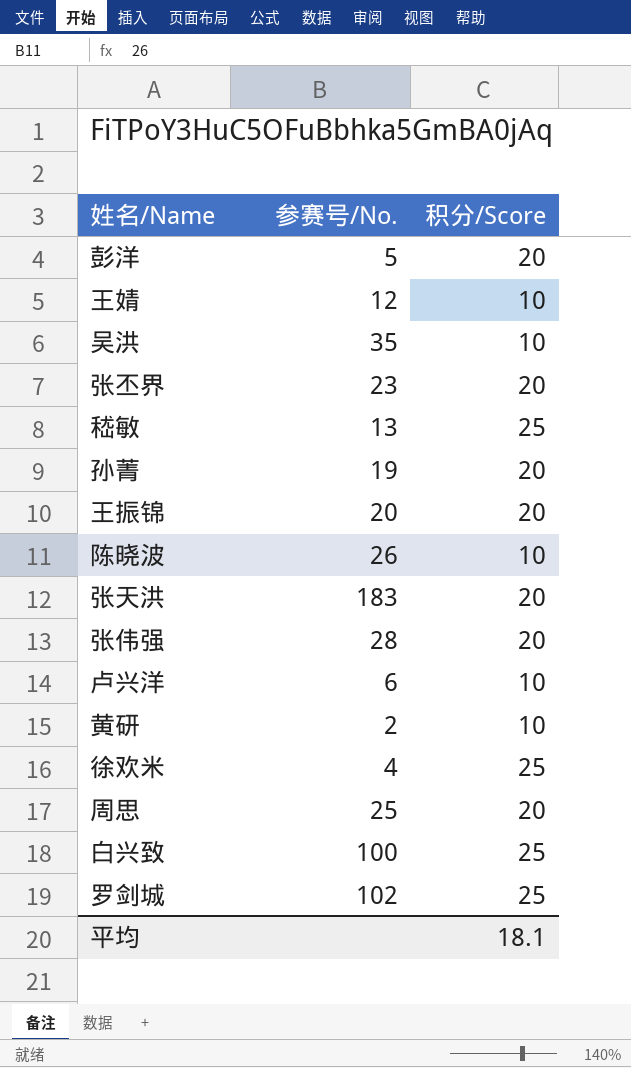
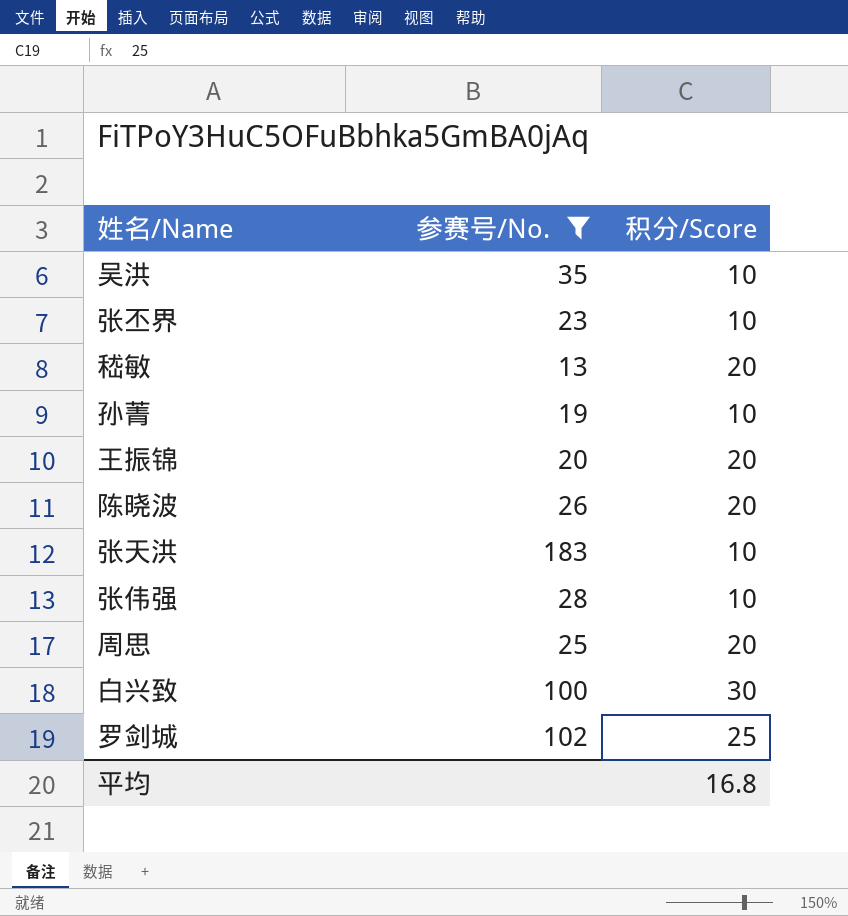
filter: none -> 参赛号/No. >= 13
张丕界 | 积分/Score: 20 -> 10
嵇敏 | 积分/Score: 25 -> 20
孙菁 | 积分/Score: 20 -> 10
陈晓波 | 积分/Score: 10 -> 20
张天洪 | 积分/Score: 20 -> 10
张伟强 | 积分/Score: 20 -> 10
白兴致 | 积分/Score: 25 -> 30
平均 | 积分/Score: 18.1 -> 16.8

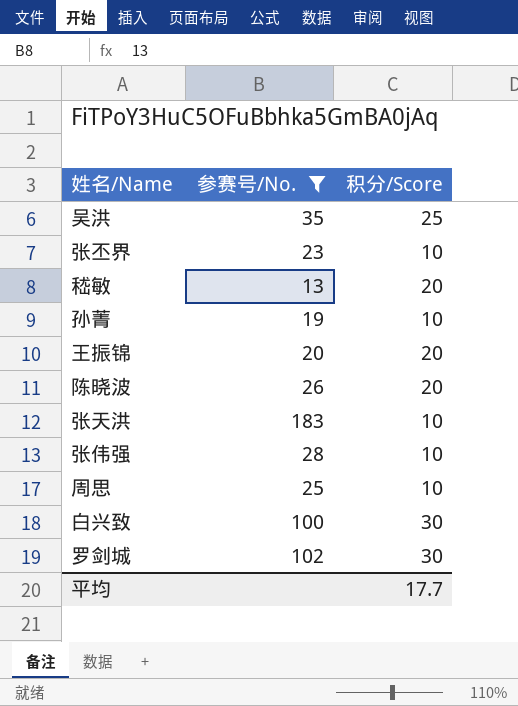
吴洪 | 积分/Score: 10 -> 25
周思 | 积分/Score: 20 -> 10
罗剑城 | 积分/Score: 25 -> 30
平均 | 积分/Score: 16.8 -> 17.7

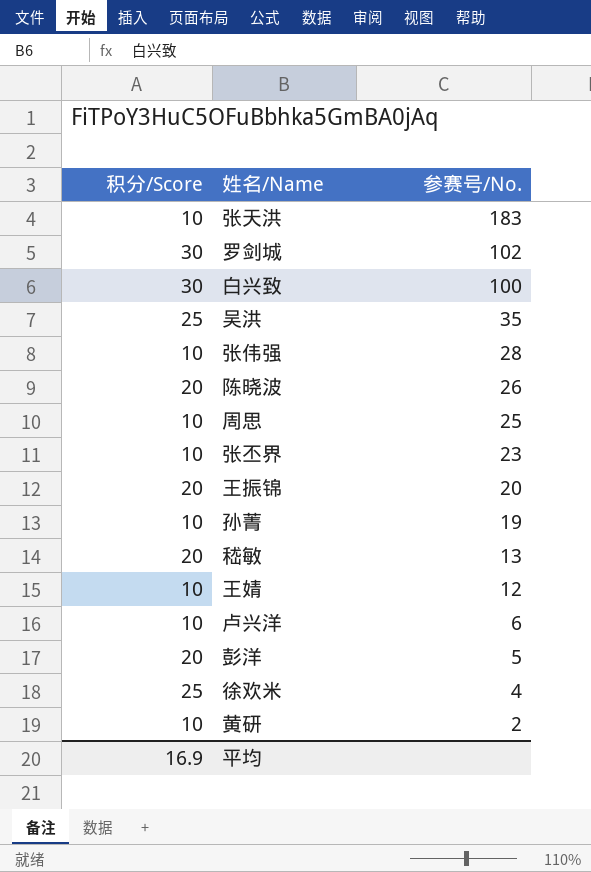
filter: 参赛号/No. >= 13 -> none
row order: none -> 参赛号/No. descending
column 积分/Score | position: 3 -> 1
平均 | 积分/Score: 17.7 -> 16.9

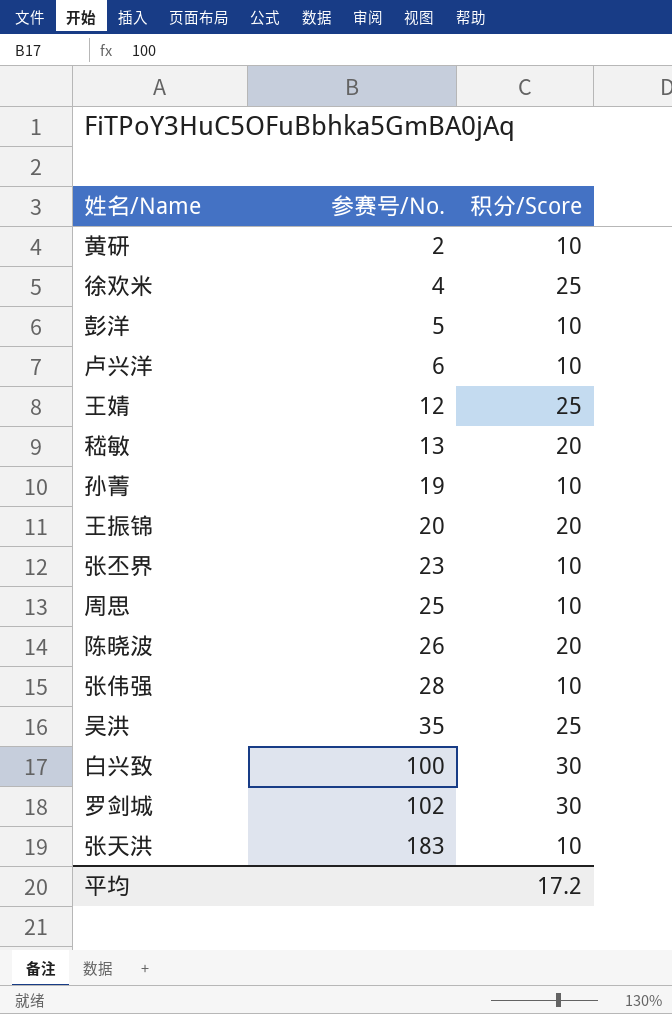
row order: 参赛号/No. descending -> 参赛号/No. ascending
column 积分/Score | position: 1 -> 3
彭洋 | 积分/Score: 20 -> 10
王婧 | 积分/Score: 10 -> 25
平均 | 积分/Score: 16.9 -> 17.2

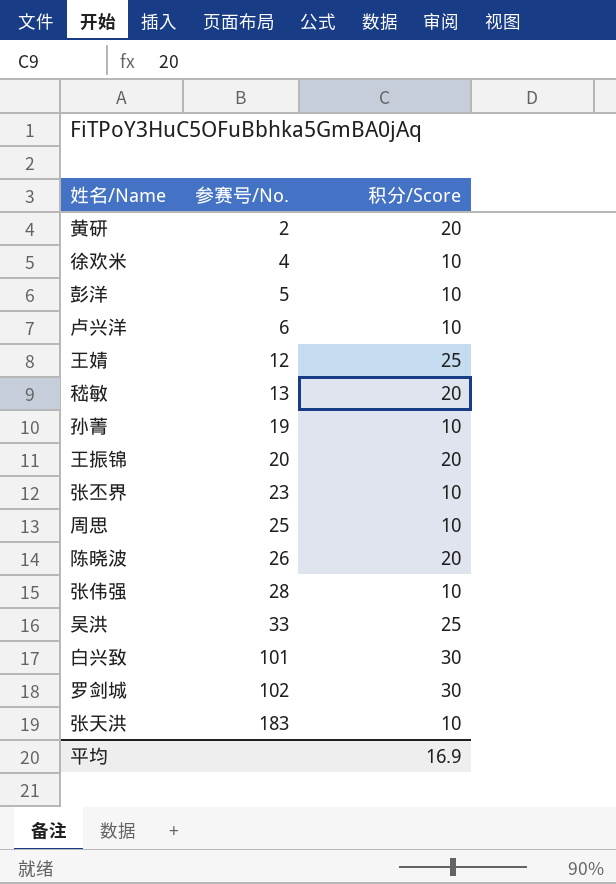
黄研 | 积分/Score: 10 -> 20
徐欢米 | 积分/Score: 25 -> 10
吴洪 | 参赛号/No.: 35 -> 33
白兴致 | 参赛号/No.: 100 -> 101
平均 | 积分/Score: 17.2 -> 16.9

